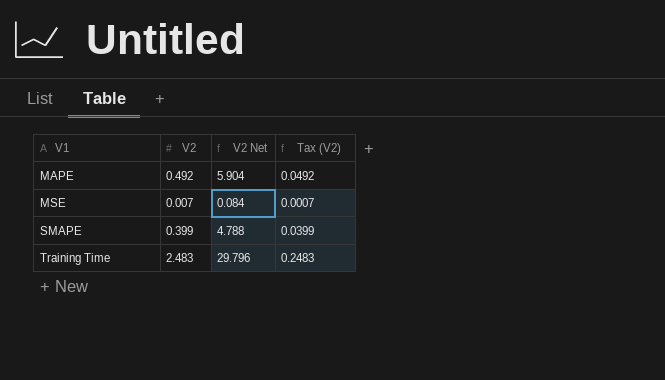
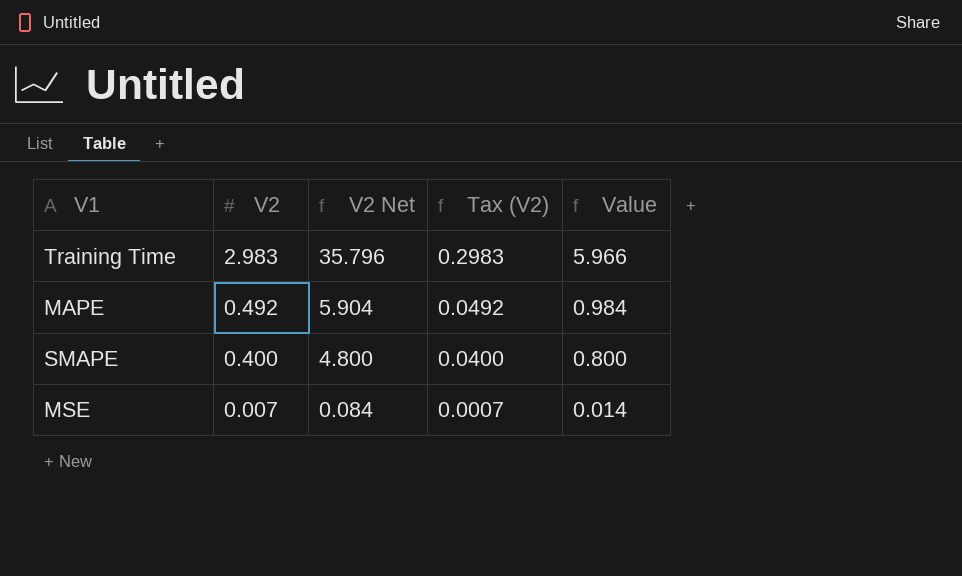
row order: V1 ascending -> V2 descending
column Value | formula: none -> [V2] * 2
Training Time | V2: 2.483 -> 2.983
Training Time | V2 Net: 29.796 -> 35.796
Training Time | Tax (V2): 0.2483 -> 0.2983
SMAPE | V2: 0.399 -> 0.400
SMAPE | V2 Net: 4.788 -> 4.800
SMAPE | Tax (V2): 0.0399 -> 0.0400

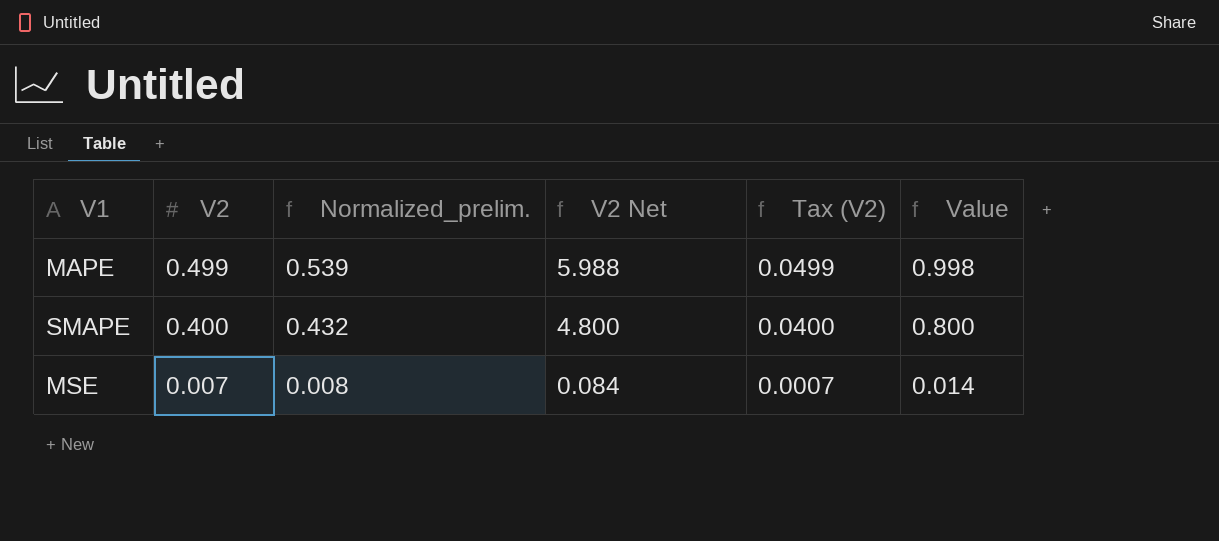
column Normalized_prelim. | formula: none -> [V2] * 1.08
row Training Time: 2.983 | 35.796 | 0.2983 | 5.966 -> none
MAPE | V2: 0.492 -> 0.499
MAPE | V2 Net: 5.904 -> 5.988
MAPE | Tax (V2): 0.0492 -> 0.0499
MAPE | Value: 0.984 -> 0.998

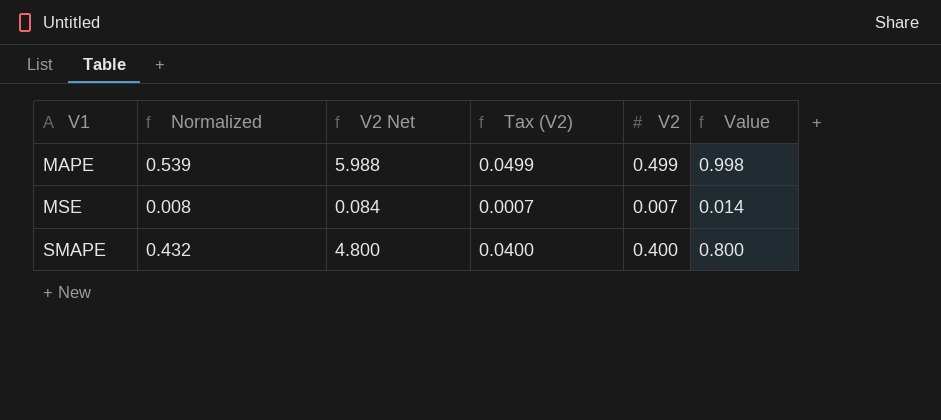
row order: V2 descending -> V1 ascending
column name: Normalized_prelim. -> Normalized
column V2 | position: 2 -> 5

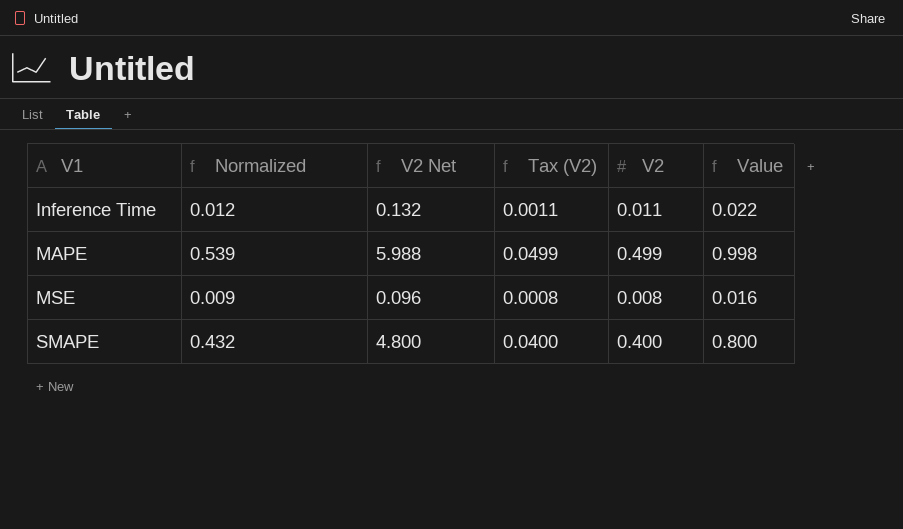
row Inference Time: none -> 0.012 | 0.132 | 0.0011 | 0.011 | 0.022
MSE | Normalized: 0.008 -> 0.009
MSE | V2 Net: 0.084 -> 0.096
MSE | Tax (V2): 0.0007 -> 0.0008
MSE | V2: 0.007 -> 0.008
MSE | Value: 0.014 -> 0.016

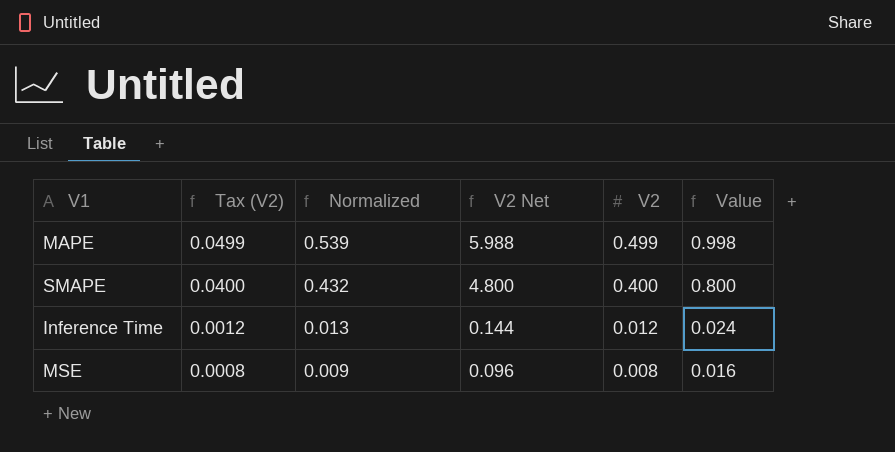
row order: V1 ascending -> Tax (V2) descending
column Tax (V2) | position: 4 -> 2
Inference Time | Tax (V2): 0.0011 -> 0.0012
Inference Time | Normalized: 0.012 -> 0.013
Inference Time | V2 Net: 0.132 -> 0.144
Inference Time | V2: 0.011 -> 0.012
Inference Time | Value: 0.022 -> 0.024

